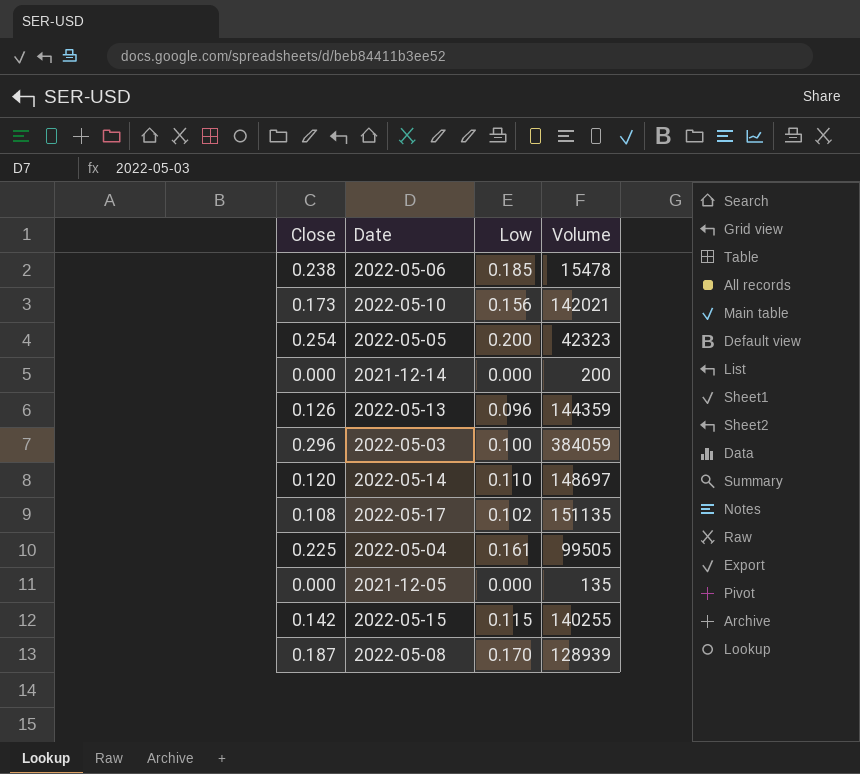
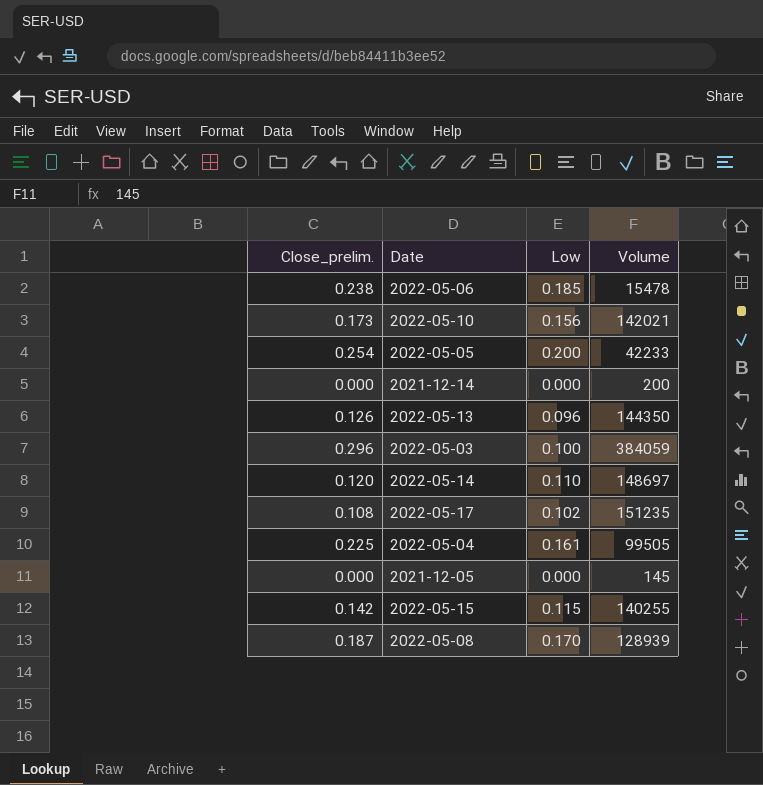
column name: Close -> Close_prelim.
2022-05-05 | Volume: 42323 -> 42233
2022-05-13 | Volume: 144359 -> 144350
2022-05-17 | Volume: 151135 -> 151235
2021-12-05 | Volume: 135 -> 145

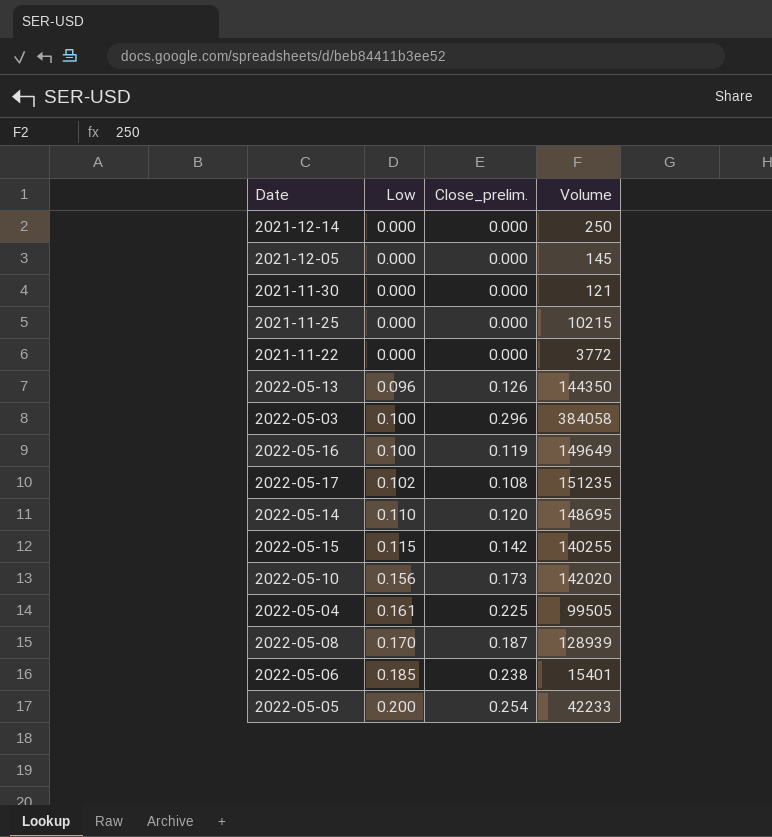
row order: none -> Low ascending
column Close_prelim. | position: 1 -> 3
2021-12-14 | Volume: 200 -> 250
row 2021-11-30: none -> 0.000 | 0.000 | 121
row 2021-11-25: none -> 0.000 | 0.000 | 10215
row 2021-11-22: none -> 0.000 | 0.000 | 3772
2022-05-03 | Volume: 384059 -> 384058
row 2022-05-16: none -> 0.100 | 0.119 | 149649
2022-05-14 | Volume: 148697 -> 148695
2022-05-10 | Volume: 142021 -> 142020
2022-05-06 | Volume: 15478 -> 15401

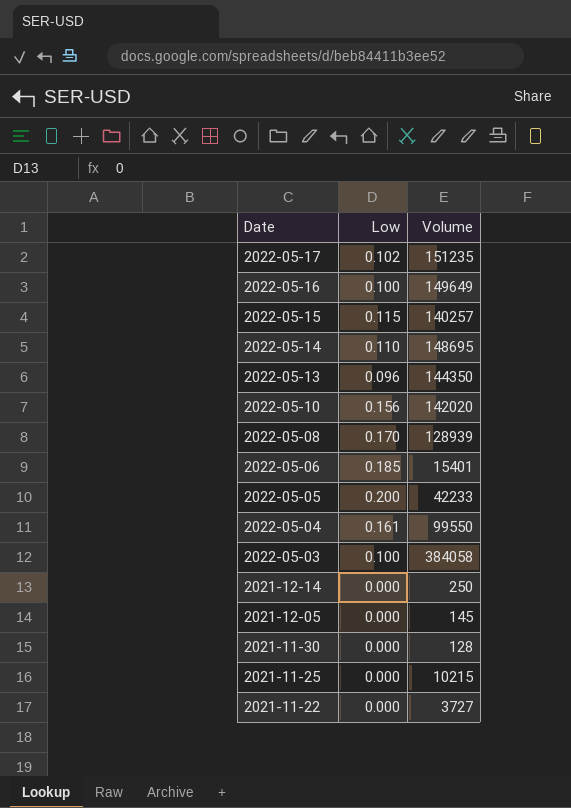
row order: Low ascending -> Date descending
column Close_prelim. | position: 3 -> none
2022-05-15 | Volume: 140255 -> 140257
2022-05-04 | Volume: 99505 -> 99550
2021-11-30 | Volume: 121 -> 128
2021-11-22 | Volume: 3772 -> 3727

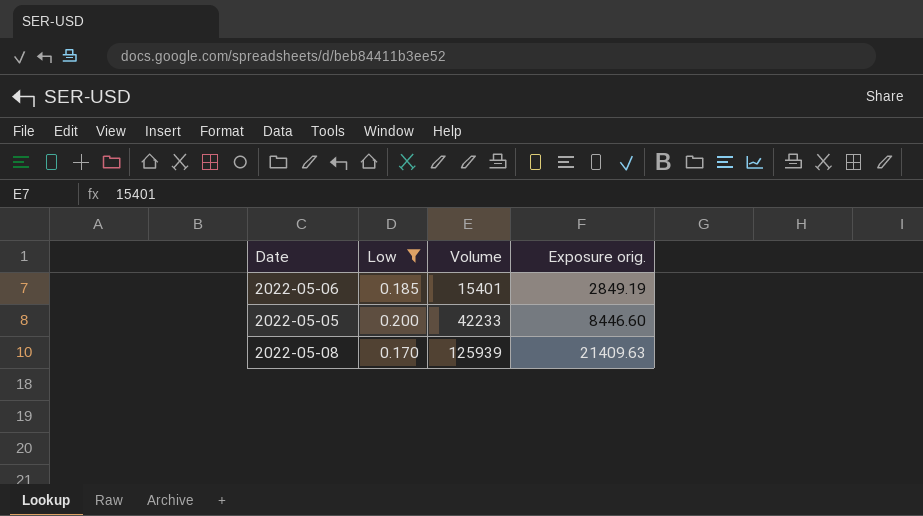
filter: none -> Low >= 0.170
row order: Date descending -> Volume ascending
column Exposure orig. | formula: none -> [Low] * [Volume]
2022-05-08 | Volume: 128939 -> 125939

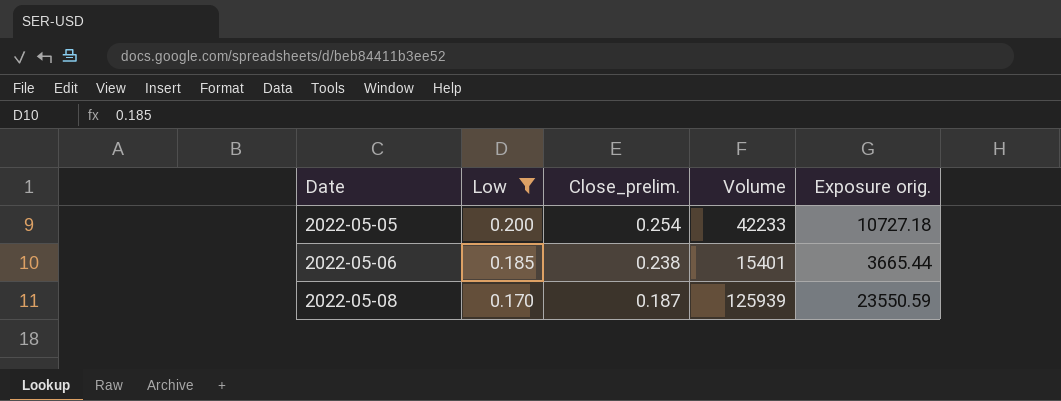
row order: Volume ascending -> Date ascending
column Close_prelim. | position: none -> 3
column Exposure orig. | formula: [Low] * [Volume] -> [Close_prelim.] * [Volume]

